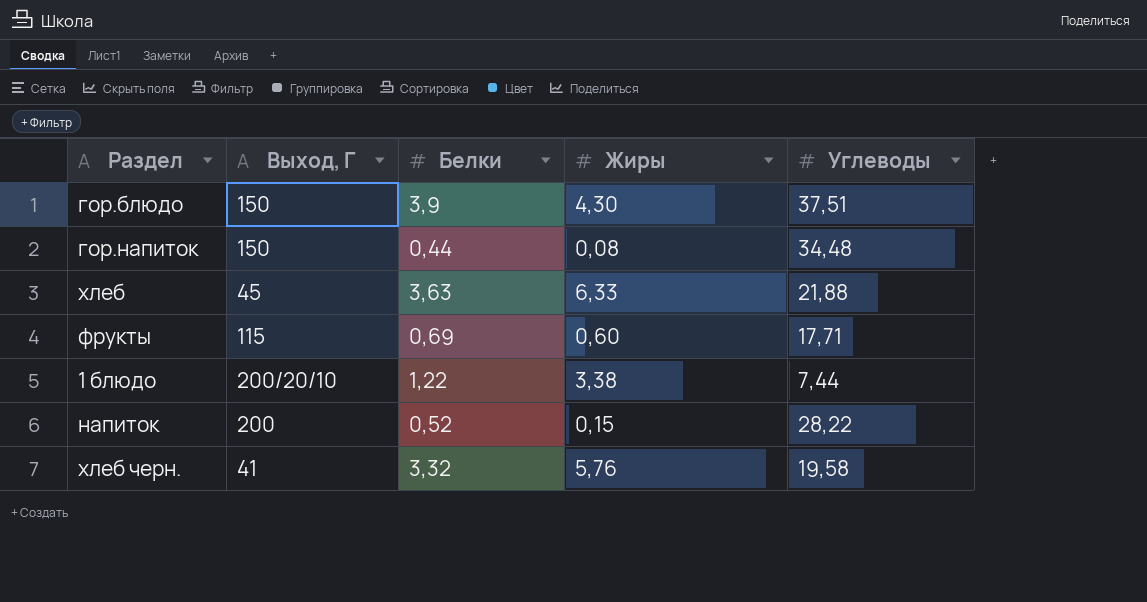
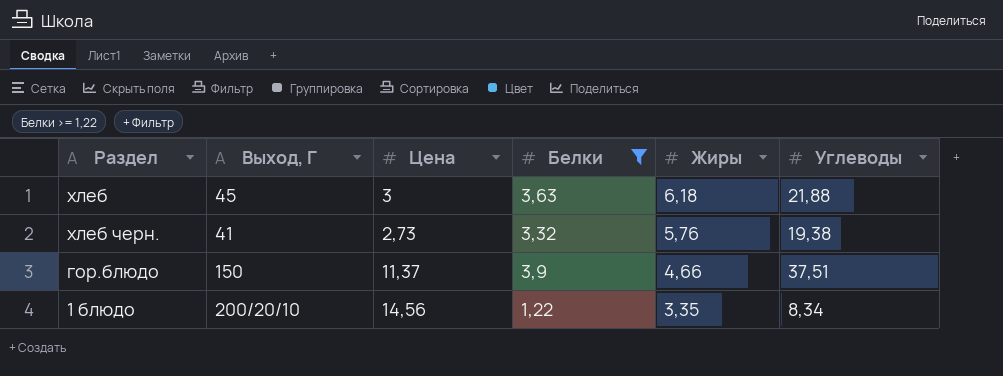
filter: none -> Белки >= 1,22
row order: none -> Жиры descending
column Цена | position: none -> 3
хлеб | Жиры: 6,33 -> 6,18
хлеб черн. | Углеводы: 19,58 -> 19,38
гор.блюдо | Жиры: 4,30 -> 4,66
1 блюдо | Жиры: 3,38 -> 3,35
1 блюдо | Углеводы: 7,44 -> 8,34

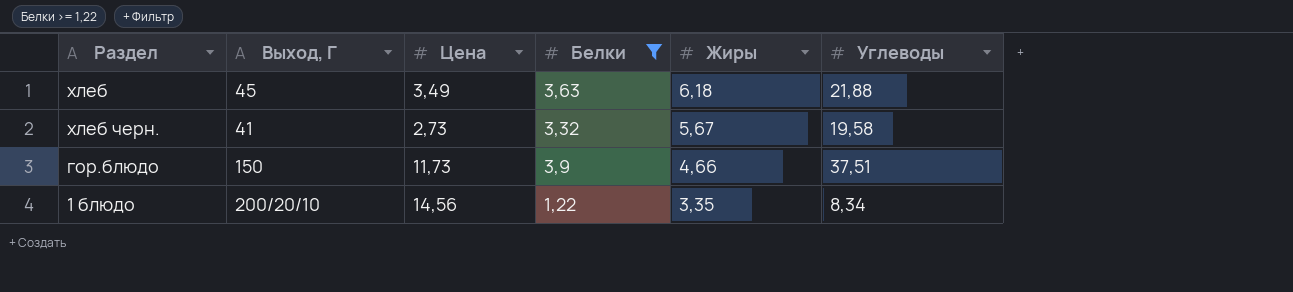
хлеб | Цена: 3 -> 3,49
хлеб черн. | Жиры: 5,76 -> 5,67
хлеб черн. | Углеводы: 19,38 -> 19,58
гор.блюдо | Цена: 11,37 -> 11,73

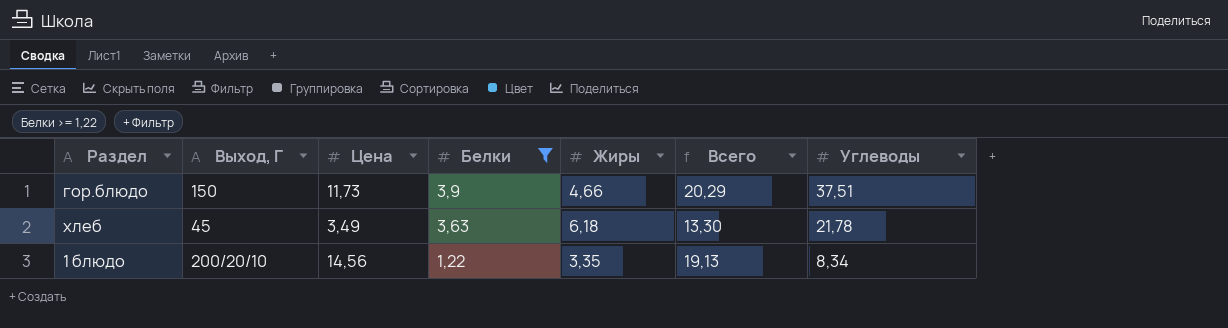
row order: Жиры descending -> Белки descending
column Всего | formula: none -> [Цена] + [Белки] + [Жиры]
row хлеб черн.: 41 | 2,73 | 3,32 | 5,67 | 19,58 -> none
хлеб | Углеводы: 21,88 -> 21,78

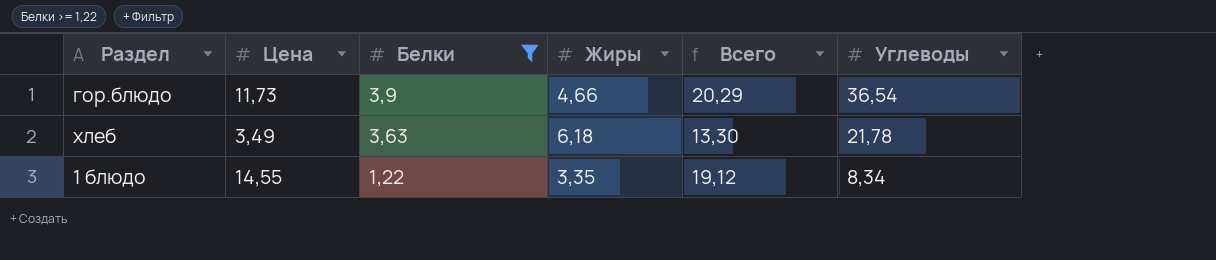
column Выход, Г | position: 2 -> none
гор.блюдо | Углеводы: 37,51 -> 36,54
1 блюдо | Цена: 14,56 -> 14,55
1 блюдо | Всего: 19,13 -> 19,12

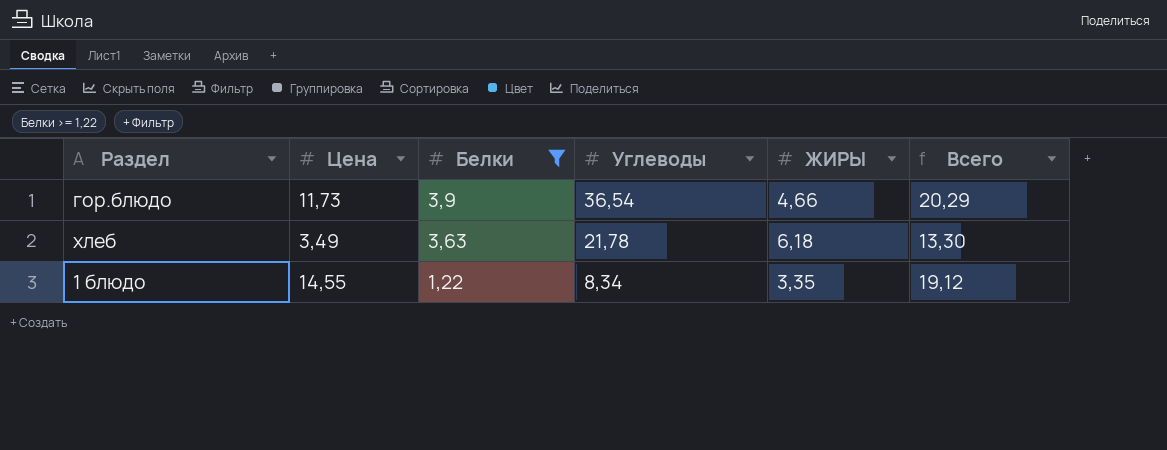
column Углеводы | position: 6 -> 4
column name: Жиры -> ЖИРЫ

